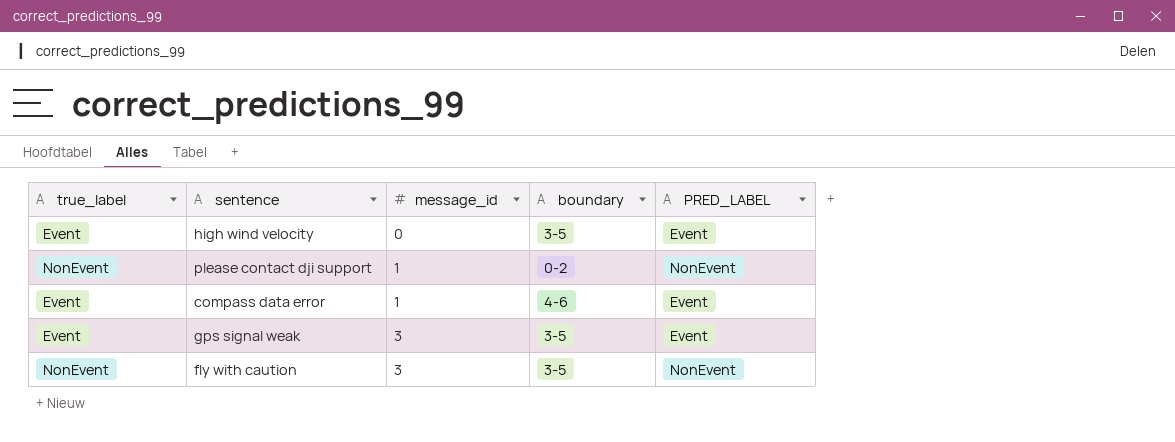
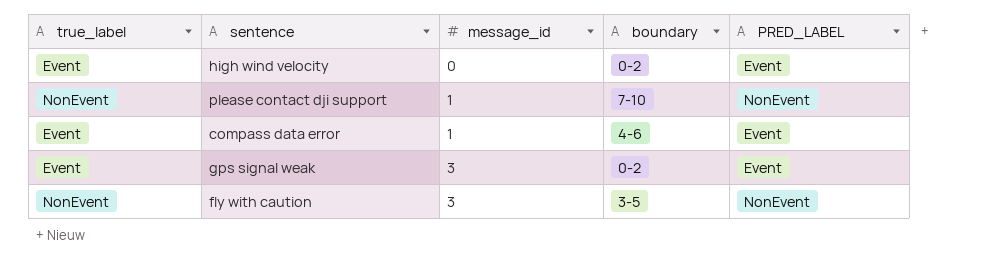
high wind velocity | boundary: 3-5 -> 0-2
please contact dji support | boundary: 0-2 -> 7-10
gps signal weak | boundary: 3-5 -> 0-2

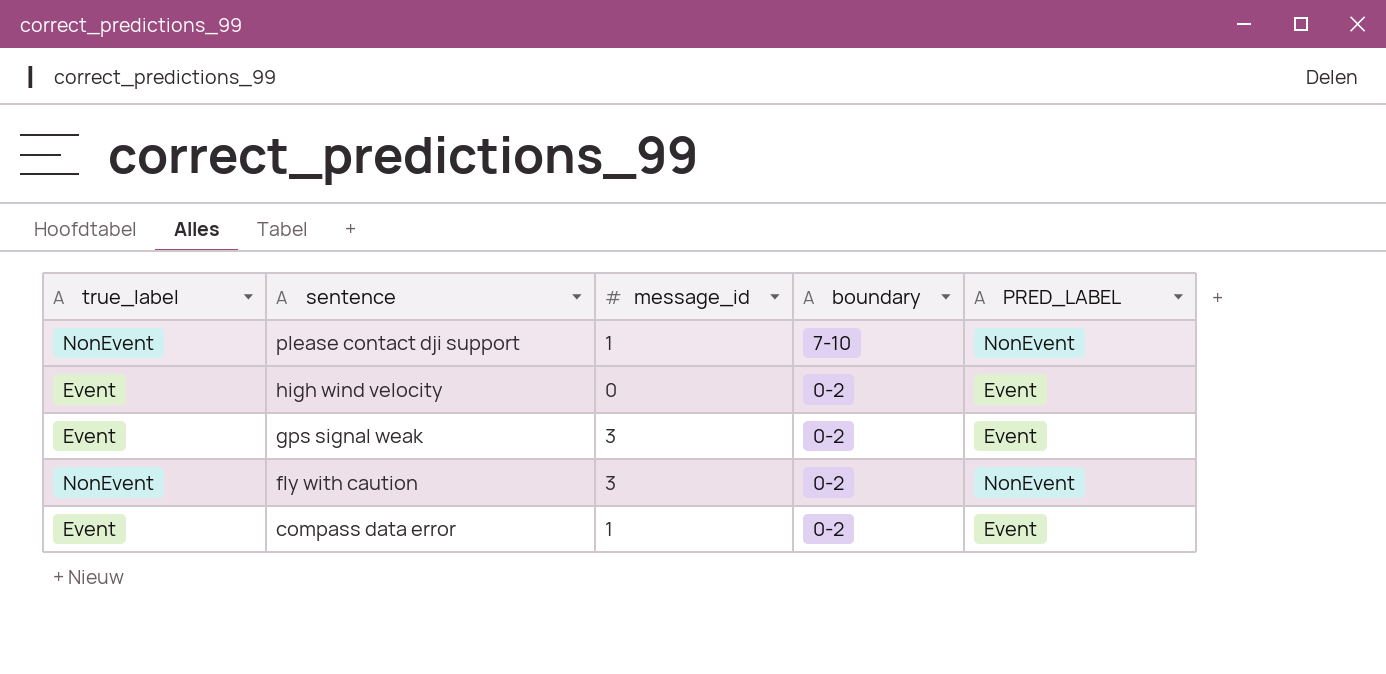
row order: message_id ascending -> sentence descending
fly with caution | boundary: 3-5 -> 0-2
compass data error | boundary: 4-6 -> 0-2

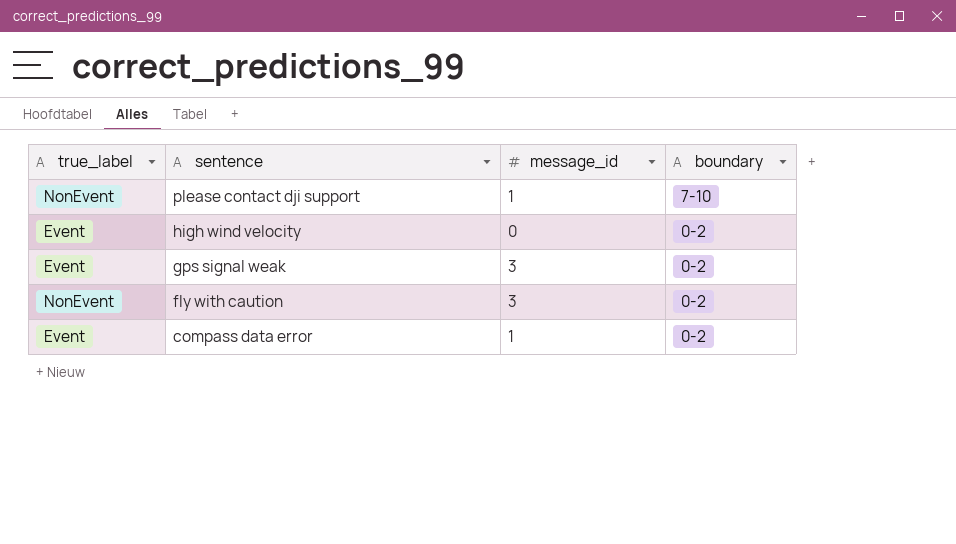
column PRED_LABEL | position: 5 -> none

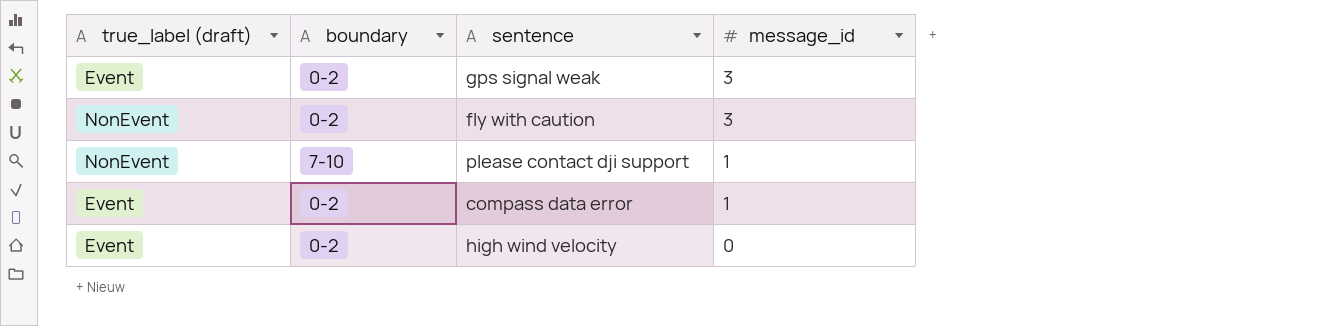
row order: sentence descending -> message_id descending
column name: true_label -> true_label (draft)
column boundary | position: 4 -> 2

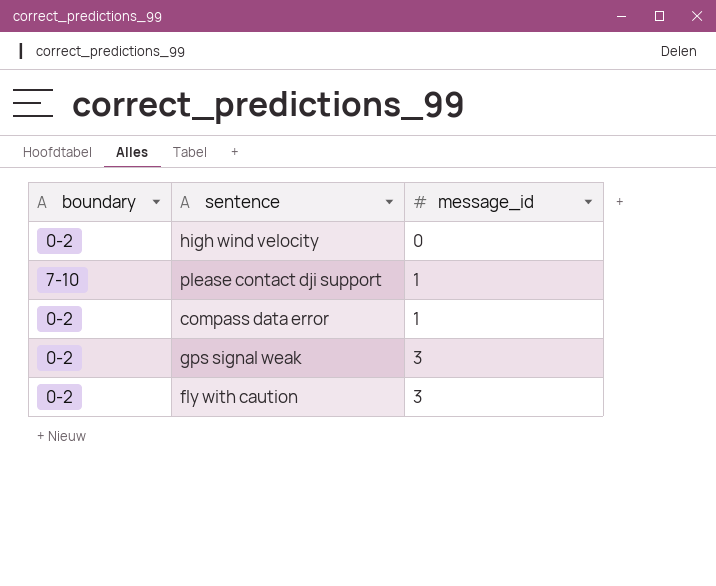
row order: message_id descending -> message_id ascending
column true_label (draft) | position: 1 -> none

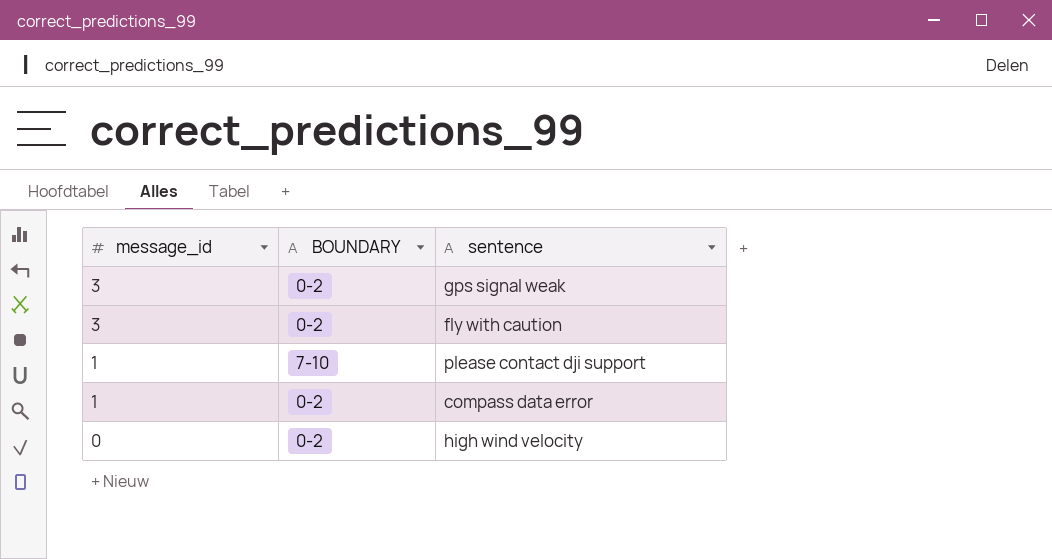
row order: message_id ascending -> message_id descending
column message_id | position: 3 -> 1
column name: boundary -> BOUNDARY

